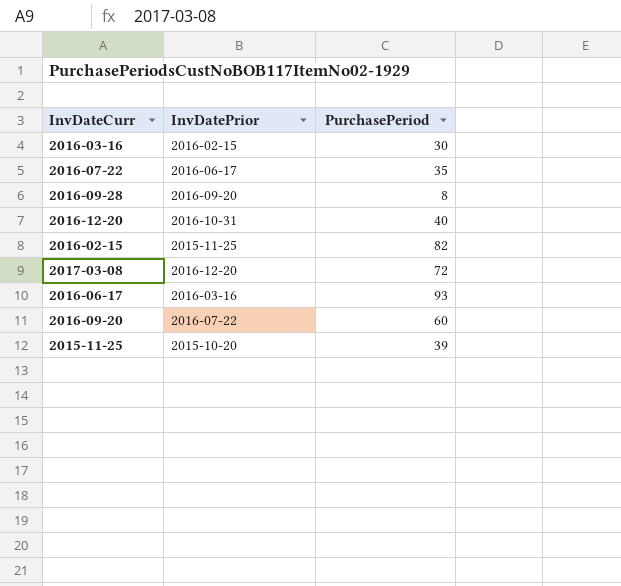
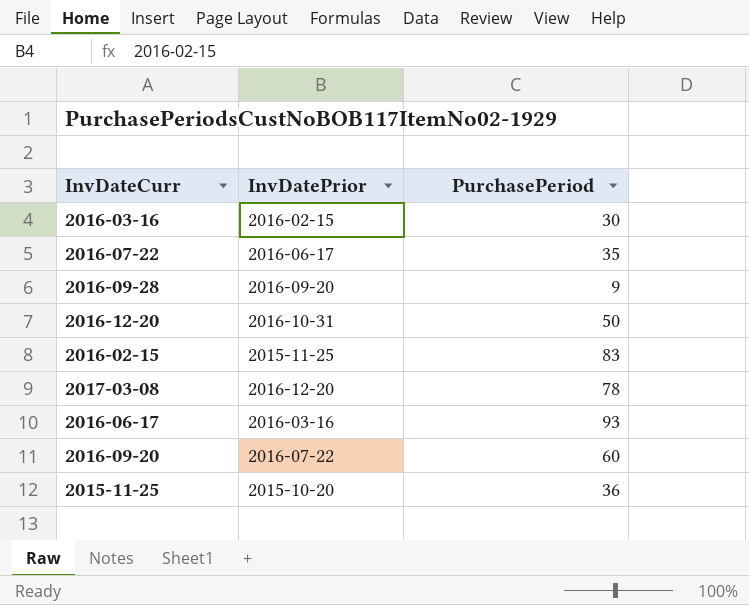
2016-09-28 | PurchasePeriod: 8 -> 9
2016-12-20 | PurchasePeriod: 40 -> 50
2016-02-15 | PurchasePeriod: 82 -> 83
2017-03-08 | PurchasePeriod: 72 -> 78
2015-11-25 | PurchasePeriod: 39 -> 36

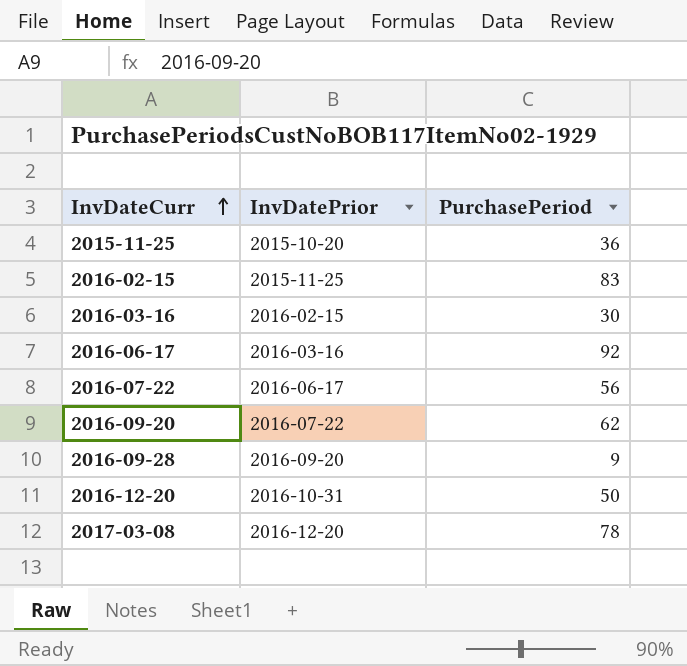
row order: none -> InvDateCurr ascending
2016-06-17 | PurchasePeriod: 93 -> 92
2016-07-22 | PurchasePeriod: 35 -> 56
2016-09-20 | PurchasePeriod: 60 -> 62

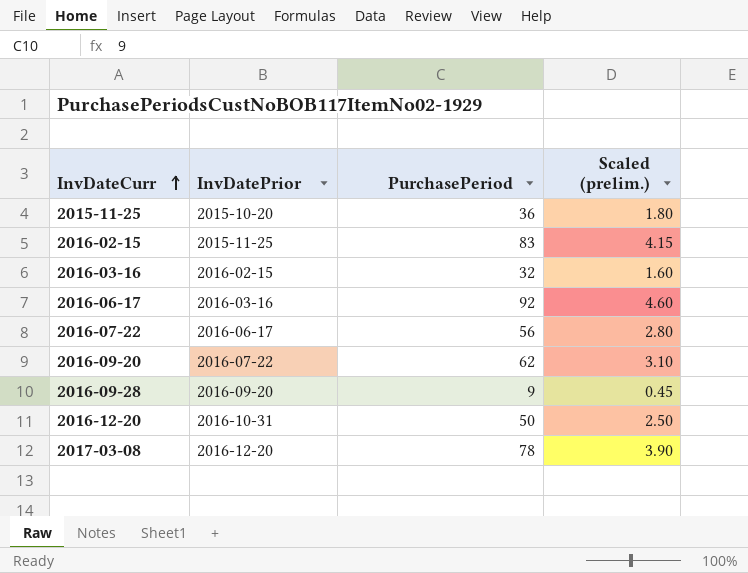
column Scaled (prelim.) | formula: none -> [PurchasePeriod] * 0.05
2016-03-16 | PurchasePeriod: 30 -> 32

